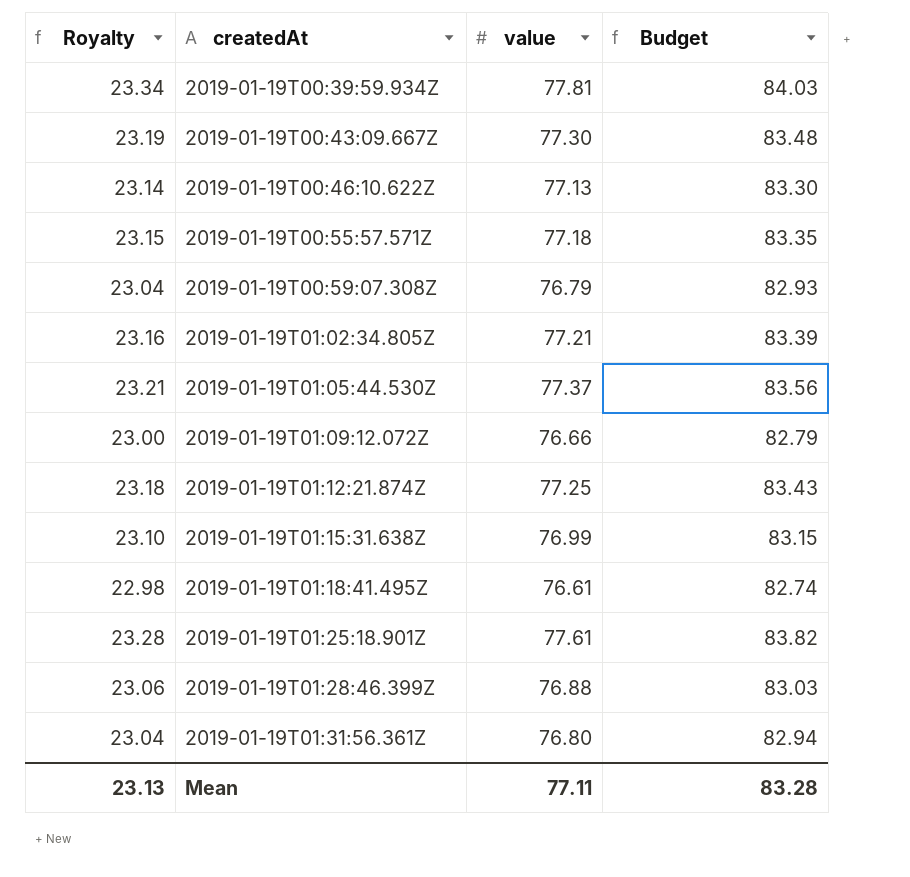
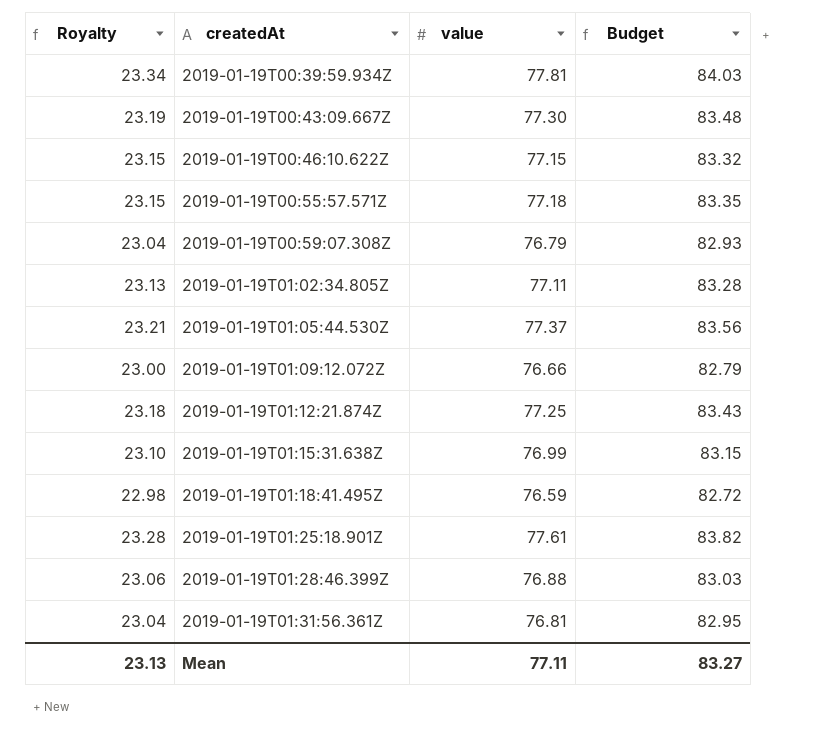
2019-01-19T00:46:10.622Z | Royalty: 23.14 -> 23.15
2019-01-19T00:46:10.622Z | value: 77.13 -> 77.15
2019-01-19T00:46:10.622Z | Budget: 83.30 -> 83.32
2019-01-19T01:02:34.805Z | Royalty: 23.16 -> 23.13
2019-01-19T01:02:34.805Z | value: 77.21 -> 77.11
2019-01-19T01:02:34.805Z | Budget: 83.39 -> 83.28
2019-01-19T01:18:41.495Z | value: 76.61 -> 76.59
2019-01-19T01:18:41.495Z | Budget: 82.74 -> 82.72
2019-01-19T01:31:56.361Z | value: 76.80 -> 76.81
2019-01-19T01:31:56.361Z | Budget: 82.94 -> 82.95
Mean | Budget: 83.28 -> 83.27

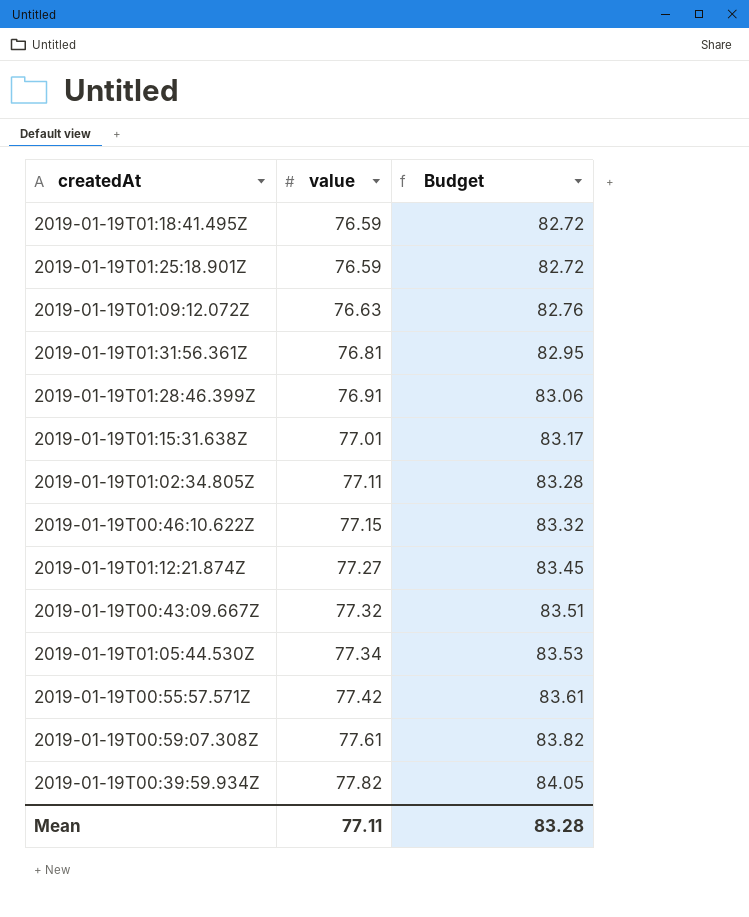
row order: createdAt ascending -> value ascending
column Royalty | formula: [value] * 0.3 -> none
2019-01-19T01:25:18.901Z | value: 77.61 -> 76.59
2019-01-19T01:25:18.901Z | Budget: 83.82 -> 82.72
2019-01-19T01:09:12.072Z | value: 76.66 -> 76.63
2019-01-19T01:09:12.072Z | Budget: 82.79 -> 82.76
2019-01-19T01:28:46.399Z | value: 76.88 -> 76.91
2019-01-19T01:28:46.399Z | Budget: 83.03 -> 83.06
2019-01-19T01:15:31.638Z | value: 76.99 -> 77.01
2019-01-19T01:15:31.638Z | Budget: 83.15 -> 83.17
2019-01-19T01:12:21.874Z | value: 77.25 -> 77.27
2019-01-19T01:12:21.874Z | Budget: 83.43 -> 83.45
2019-01-19T00:43:09.667Z | value: 77.30 -> 77.32
2019-01-19T00:43:09.667Z | Budget: 83.48 -> 83.51
2019-01-19T01:05:44.530Z | value: 77.37 -> 77.34
2019-01-19T01:05:44.530Z | Budget: 83.56 -> 83.53
2019-01-19T00:55:57.571Z | value: 77.18 -> 77.42
2019-01-19T00:55:57.571Z | Budget: 83.35 -> 83.61
2019-01-19T00:59:07.308Z | value: 76.79 -> 77.61
2019-01-19T00:59:07.308Z | Budget: 82.93 -> 83.82
2019-01-19T00:39:59.934Z | value: 77.81 -> 77.82
2019-01-19T00:39:59.934Z | Budget: 84.03 -> 84.05
Mean | Budget: 83.27 -> 83.28

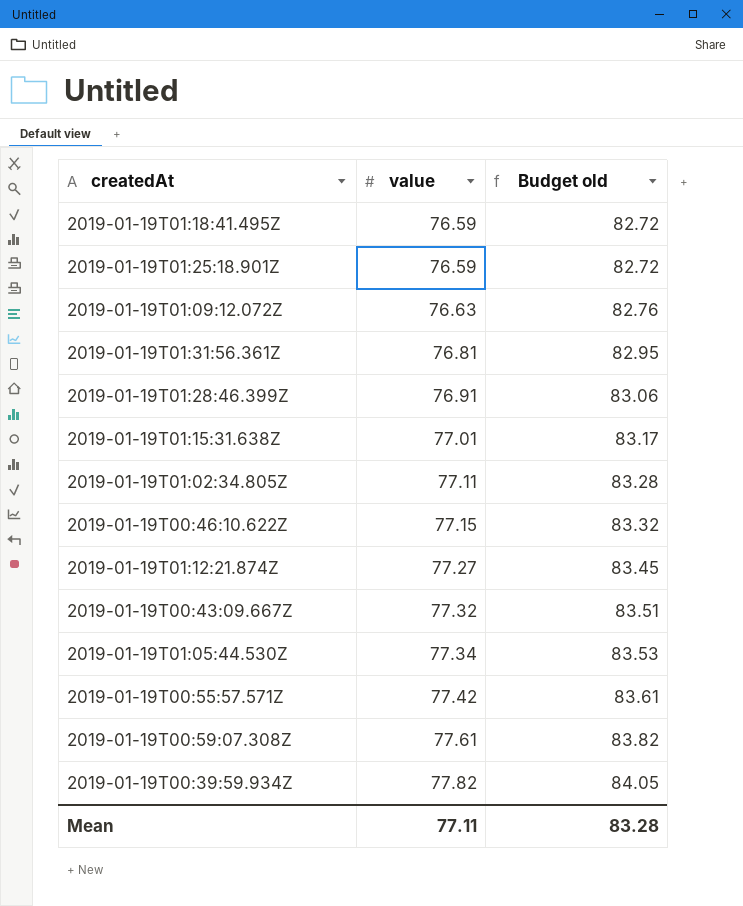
column name: Budget -> Budget old

